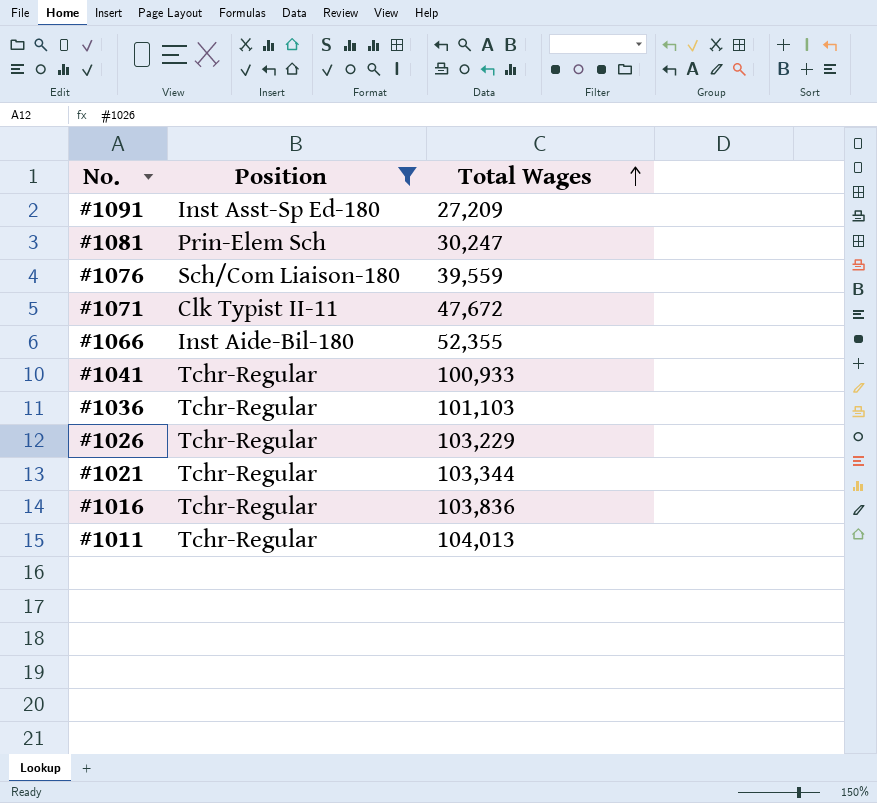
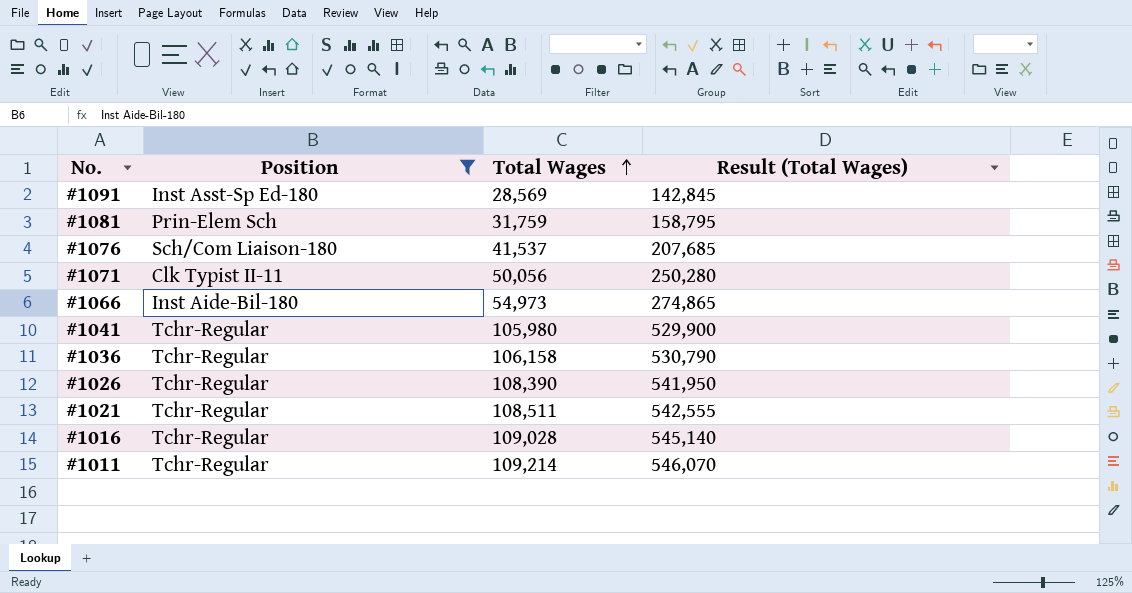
column Result (Total Wages) | formula: none -> [Total Wages] * 5
#1091 | Total Wages: 27,209 -> 28,569
#1081 | Total Wages: 30,247 -> 31,759
#1076 | Total Wages: 39,559 -> 41,537
#1071 | Total Wages: 47,672 -> 50,056
#1066 | Total Wages: 52,355 -> 54,973
#1041 | Total Wages: 100,933 -> 105,980
#1036 | Total Wages: 101,103 -> 106,158
#1026 | Total Wages: 103,229 -> 108,390
#1021 | Total Wages: 103,344 -> 108,511
#1016 | Total Wages: 103,836 -> 109,028
#1011 | Total Wages: 104,013 -> 109,214

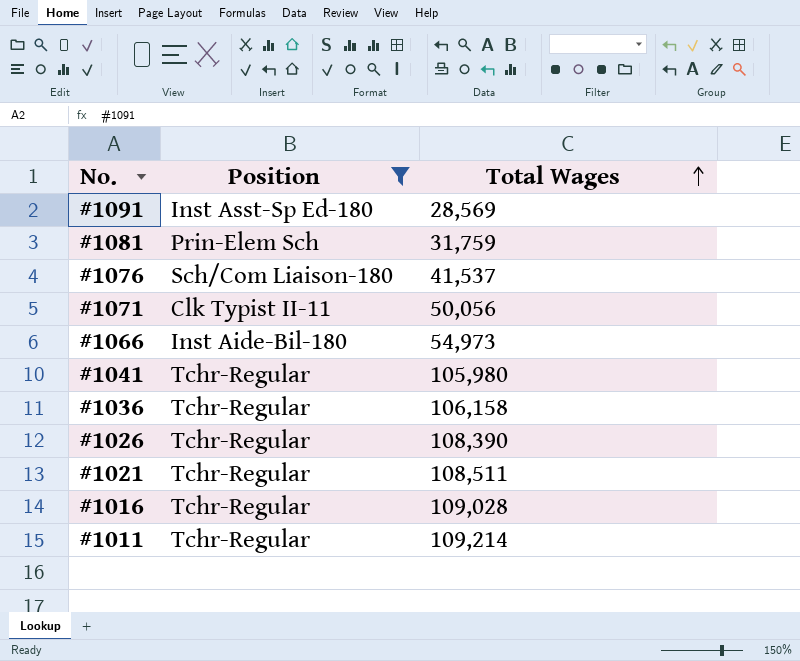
column Result (Total Wages) | formula: [Total Wages] * 5 -> none

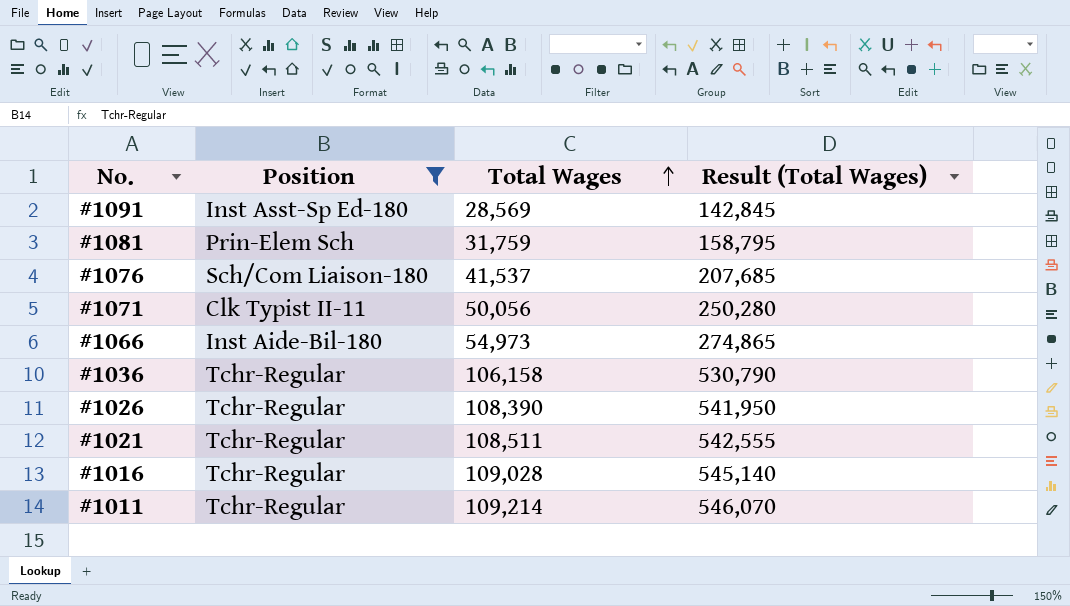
column Result (Total Wages) | formula: none -> [Total Wages] * 5
row #1041: Tchr-Regular | 105,980 -> none

